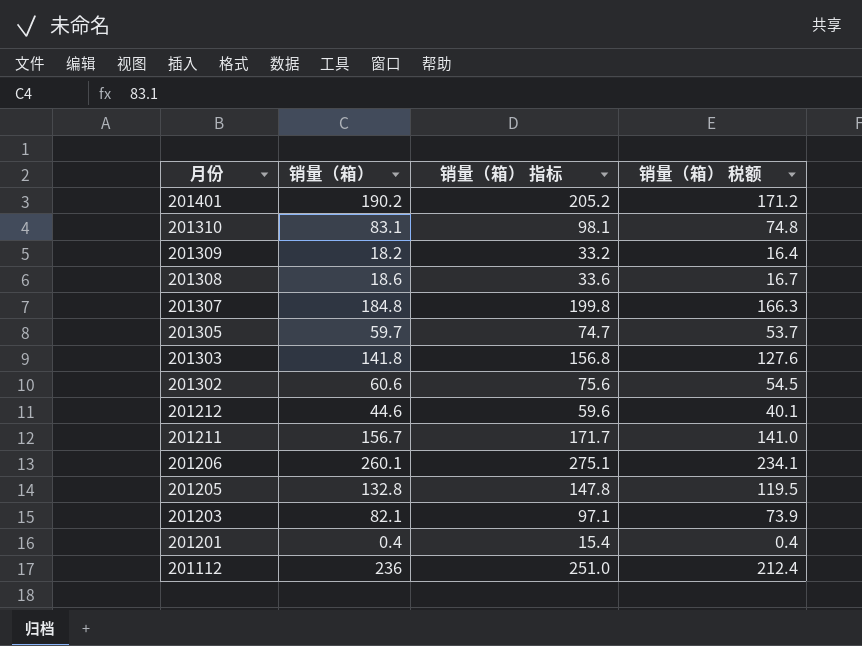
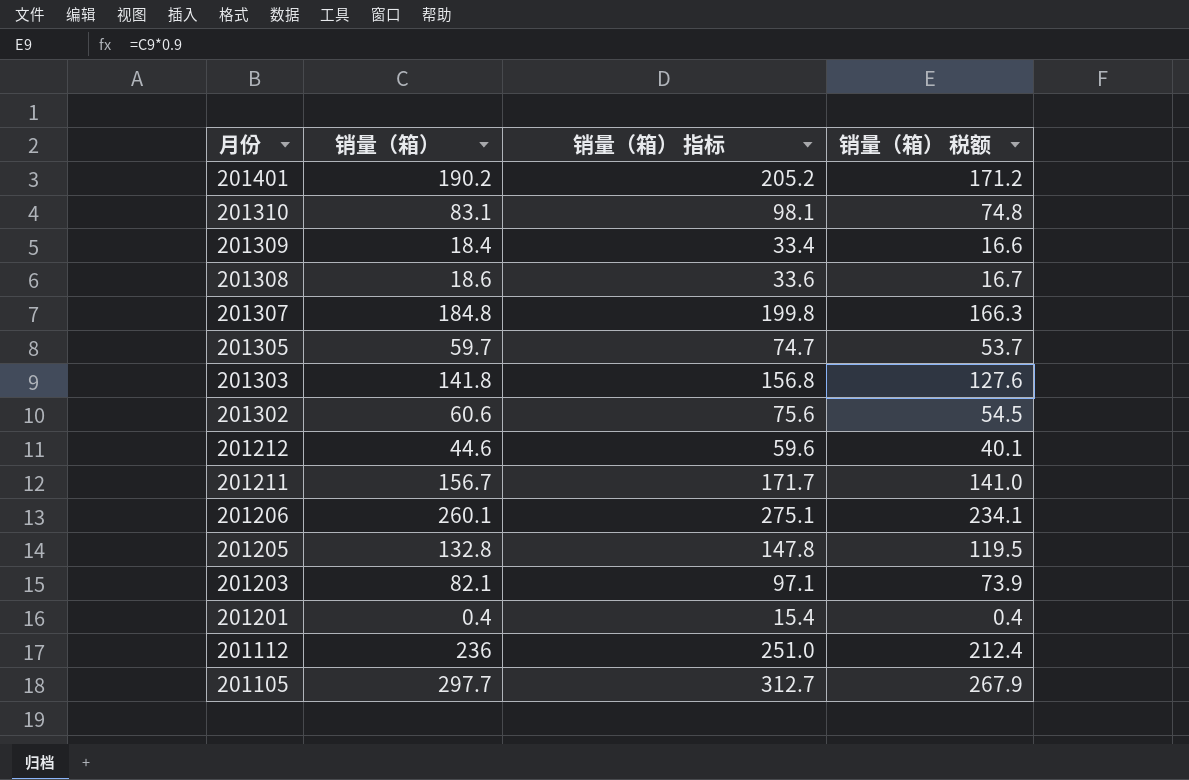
201309 | 销量（箱）: 18.2 -> 18.4
201309 | 销量（箱） 指标: 33.2 -> 33.4
201309 | 销量（箱） 税额: 16.4 -> 16.6
row 201105: none -> 297.7 | 312.7 | 267.9

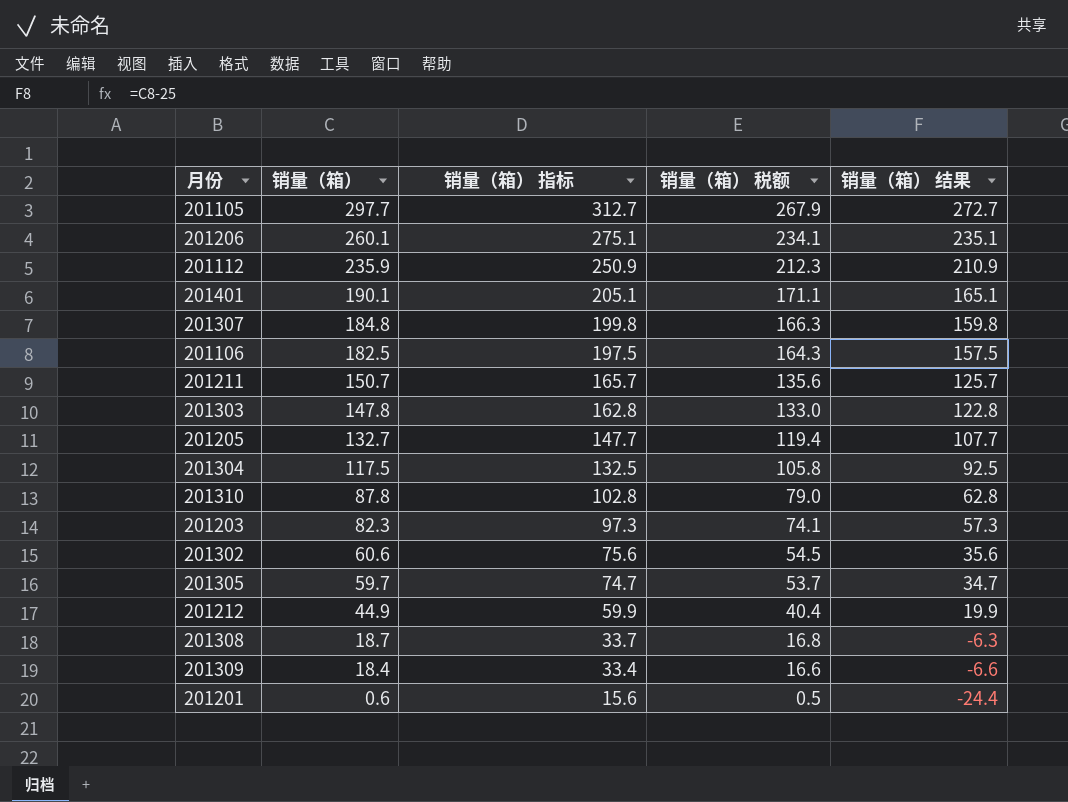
row order: 月份 descending -> 销量（箱） descending
column 销量（箱） 结果 | formula: none -> [销量（箱）] - 25
201112 | 销量（箱）: 236 -> 235.9
201112 | 销量（箱） 指标: 251.0 -> 250.9
201112 | 销量（箱） 税额: 212.4 -> 212.3
201401 | 销量（箱）: 190.2 -> 190.1
201401 | 销量（箱） 指标: 205.2 -> 205.1
201401 | 销量（箱） 税额: 171.2 -> 171.1
row 201106: none -> 182.5 | 197.5 | 164.3 | 157.5
201211 | 销量（箱）: 156.7 -> 150.7
201211 | 销量（箱） 指标: 171.7 -> 165.7
201211 | 销量（箱） 税额: 141.0 -> 135.6
201303 | 销量（箱）: 141.8 -> 147.8
201303 | 销量（箱） 指标: 156.8 -> 162.8
201303 | 销量（箱） 税额: 127.6 -> 133.0
201205 | 销量（箱）: 132.8 -> 132.7
201205 | 销量（箱） 指标: 147.8 -> 147.7
201205 | 销量（箱） 税额: 119.5 -> 119.4
row 201304: none -> 117.5 | 132.5 | 105.8 | 92.5
201310 | 销量（箱）: 83.1 -> 87.8
201310 | 销量（箱） 指标: 98.1 -> 102.8
201310 | 销量（箱） 税额: 74.8 -> 79.0
201203 | 销量（箱）: 82.1 -> 82.3
201203 | 销量（箱） 指标: 97.1 -> 97.3
201203 | 销量（箱） 税额: 73.9 -> 74.1
201212 | 销量（箱）: 44.6 -> 44.9
201212 | 销量（箱） 指标: 59.6 -> 59.9
201212 | 销量（箱） 税额: 40.1 -> 40.4
201308 | 销量（箱）: 18.6 -> 18.7
201308 | 销量（箱） 指标: 33.6 -> 33.7
201308 | 销量（箱） 税额: 16.7 -> 16.8
201201 | 销量（箱）: 0.4 -> 0.6
201201 | 销量（箱） 指标: 15.4 -> 15.6
201201 | 销量（箱） 税额: 0.4 -> 0.5

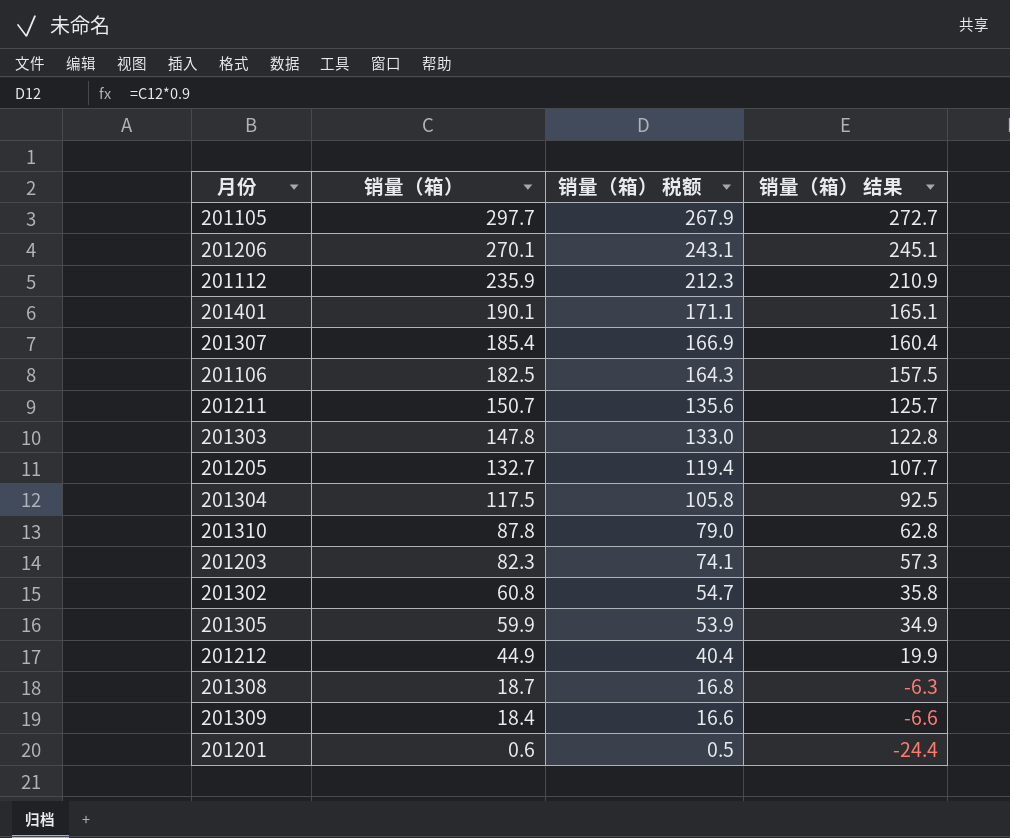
column 销量（箱） 指标 | formula: [销量（箱）] + 15 -> none
201206 | 销量（箱）: 260.1 -> 270.1
201206 | 销量（箱） 税额: 234.1 -> 243.1
201206 | 销量（箱） 结果: 235.1 -> 245.1
201307 | 销量（箱）: 184.8 -> 185.4
201307 | 销量（箱） 税额: 166.3 -> 166.9
201307 | 销量（箱） 结果: 159.8 -> 160.4
201302 | 销量（箱）: 60.6 -> 60.8
201302 | 销量（箱） 税额: 54.5 -> 54.7
201302 | 销量（箱） 结果: 35.6 -> 35.8
201305 | 销量（箱）: 59.7 -> 59.9
201305 | 销量（箱） 税额: 53.7 -> 53.9
201305 | 销量（箱） 结果: 34.7 -> 34.9

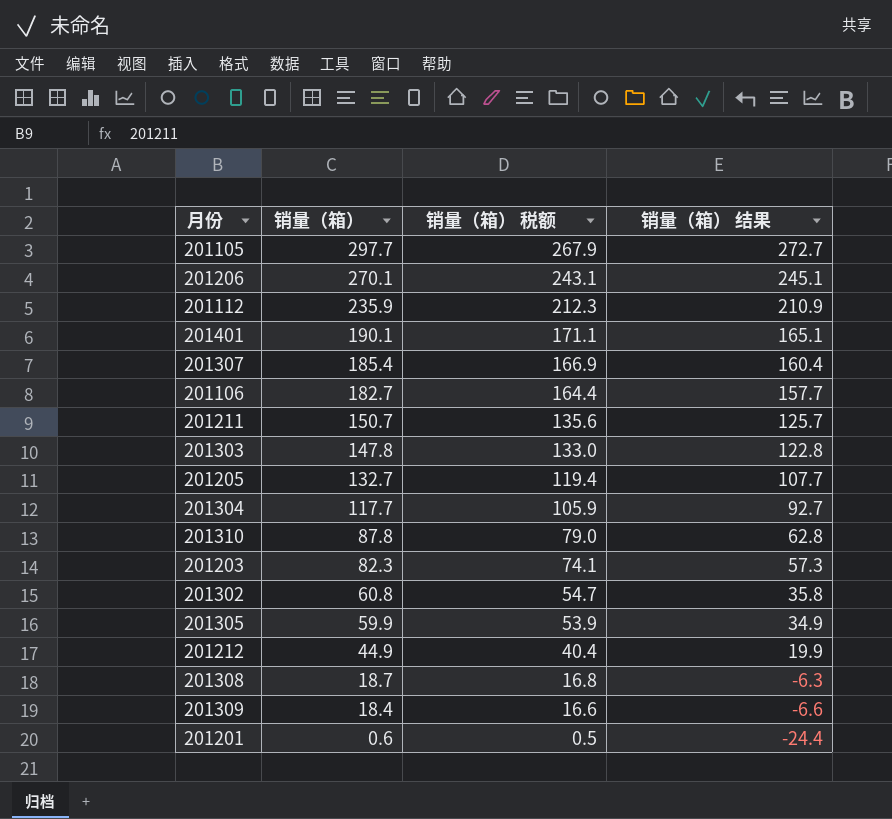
201106 | 销量（箱）: 182.5 -> 182.7
201106 | 销量（箱） 税额: 164.3 -> 164.4
201106 | 销量（箱） 结果: 157.5 -> 157.7
201304 | 销量（箱）: 117.5 -> 117.7
201304 | 销量（箱） 税额: 105.8 -> 105.9
201304 | 销量（箱） 结果: 92.5 -> 92.7

